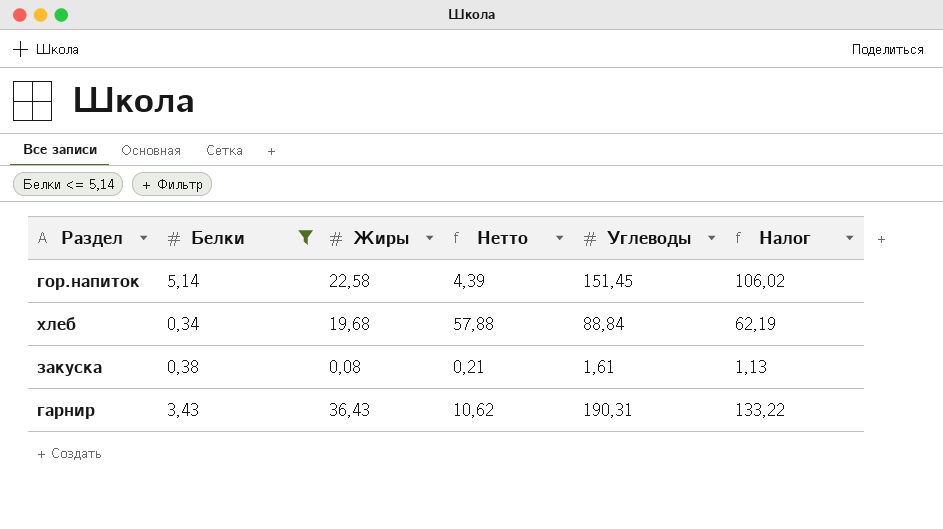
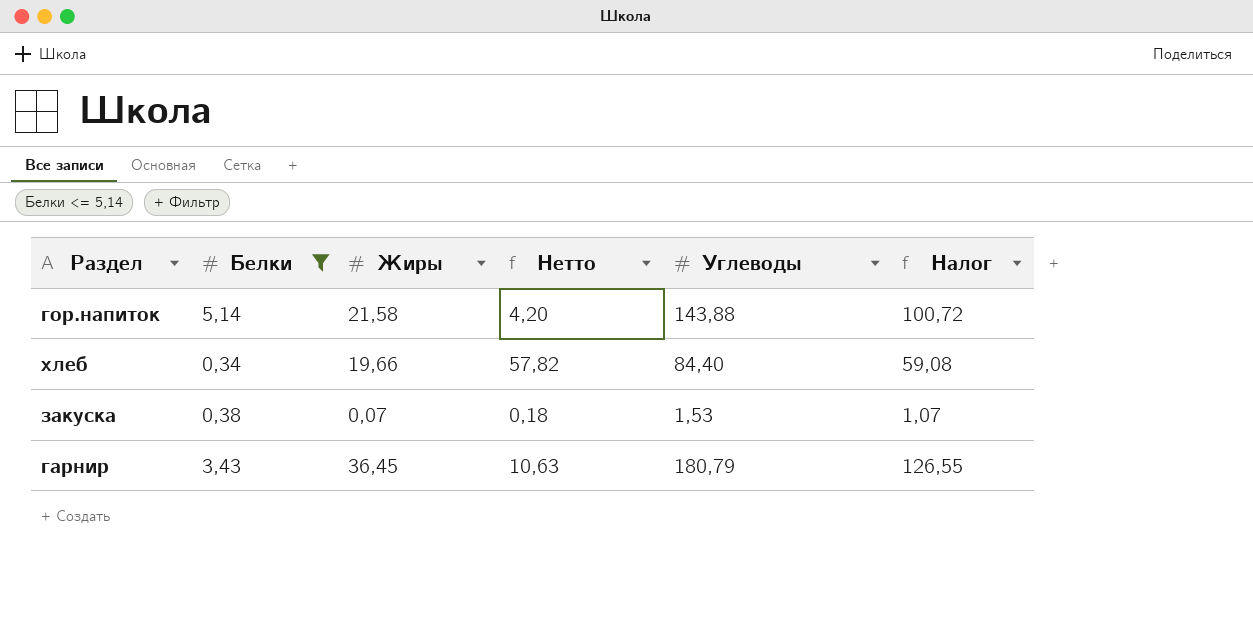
гор.напиток | Жиры: 22,58 -> 21,58
гор.напиток | Нетто: 4,39 -> 4,20
гор.напиток | Углеводы: 151,45 -> 143,88
гор.напиток | Налог: 106,02 -> 100,72
хлеб | Жиры: 19,68 -> 19,66
хлеб | Нетто: 57,88 -> 57,82
хлеб | Углеводы: 88,84 -> 84,40
хлеб | Налог: 62,19 -> 59,08
закуска | Жиры: 0,08 -> 0,07
закуска | Нетто: 0,21 -> 0,18
закуска | Углеводы: 1,61 -> 1,53
закуска | Налог: 1,13 -> 1,07
гарнир | Жиры: 36,43 -> 36,45
гарнир | Нетто: 10,62 -> 10,63
гарнир | Углеводы: 190,31 -> 180,79
гарнир | Налог: 133,22 -> 126,55

